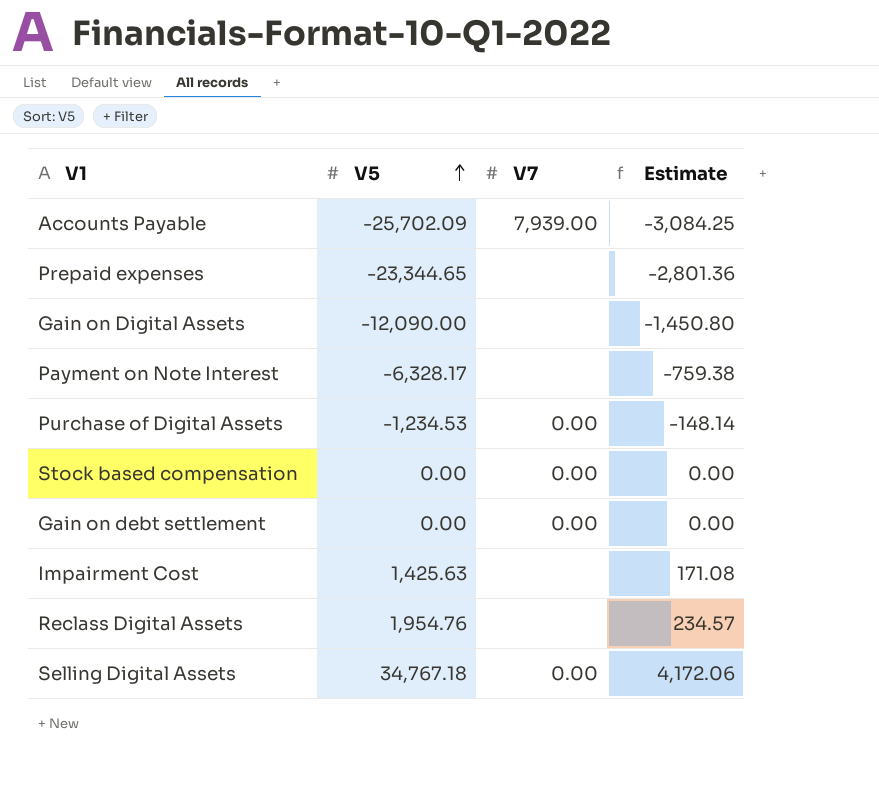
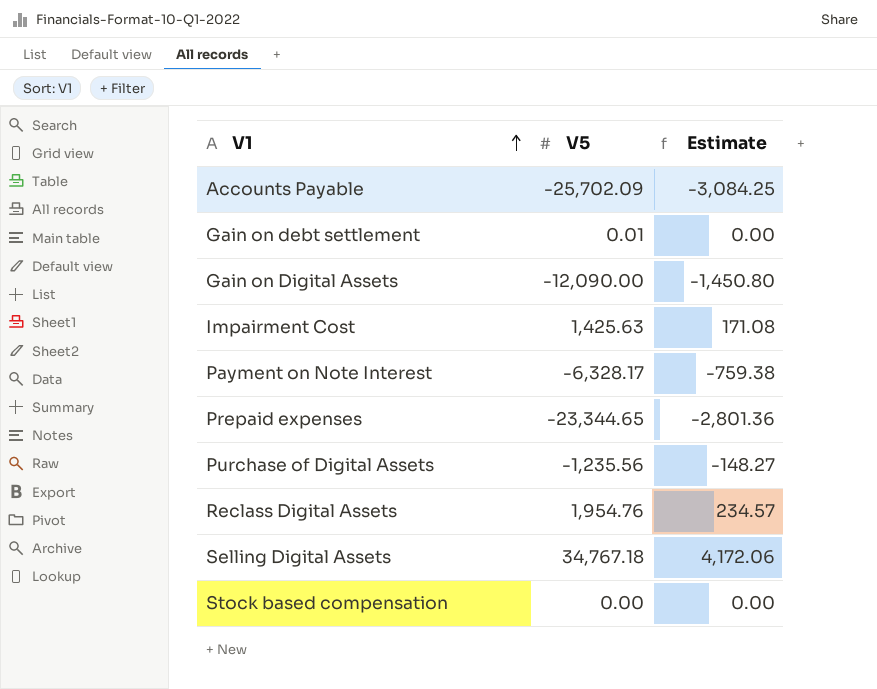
row order: V5 ascending -> V1 ascending
column V7 | position: 3 -> none
Gain on debt settlement | V5: 0.00 -> 0.01
Purchase of Digital Assets | V5: -1,234.53 -> -1,235.56
Purchase of Digital Assets | Estimate: -148.14 -> -148.27

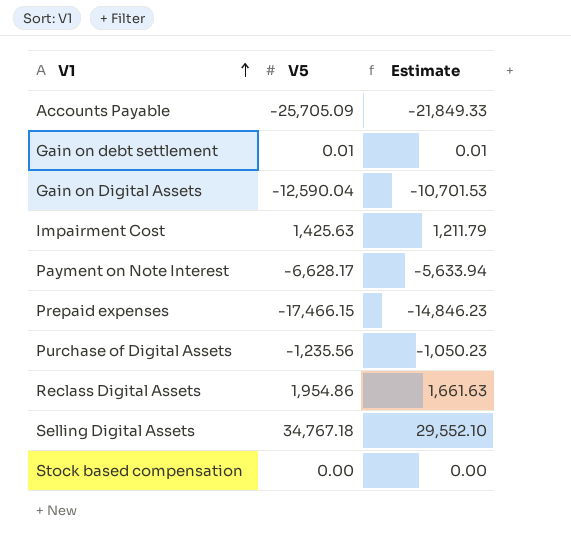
column Estimate | formula: [V5] * 0.12 -> [V5] * 0.85
Accounts Payable | V5: -25,702.09 -> -25,705.09
Gain on Digital Assets | V5: -12,090.00 -> -12,590.04
Payment on Note Interest | V5: -6,328.17 -> -6,628.17
Prepaid expenses | V5: -23,344.65 -> -17,466.15
Reclass Digital Assets | V5: 1,954.76 -> 1,954.86

